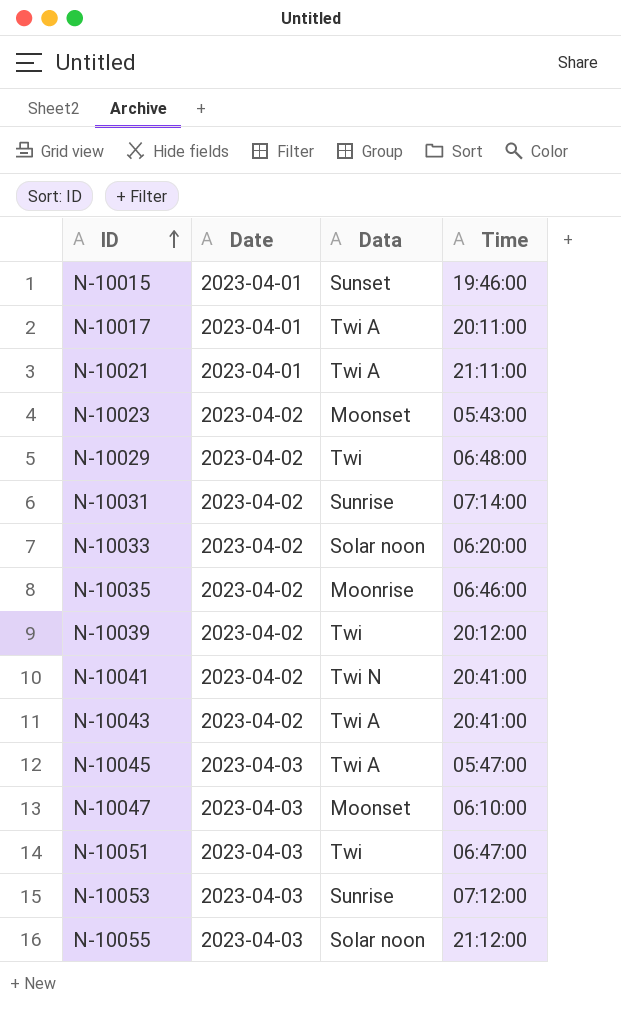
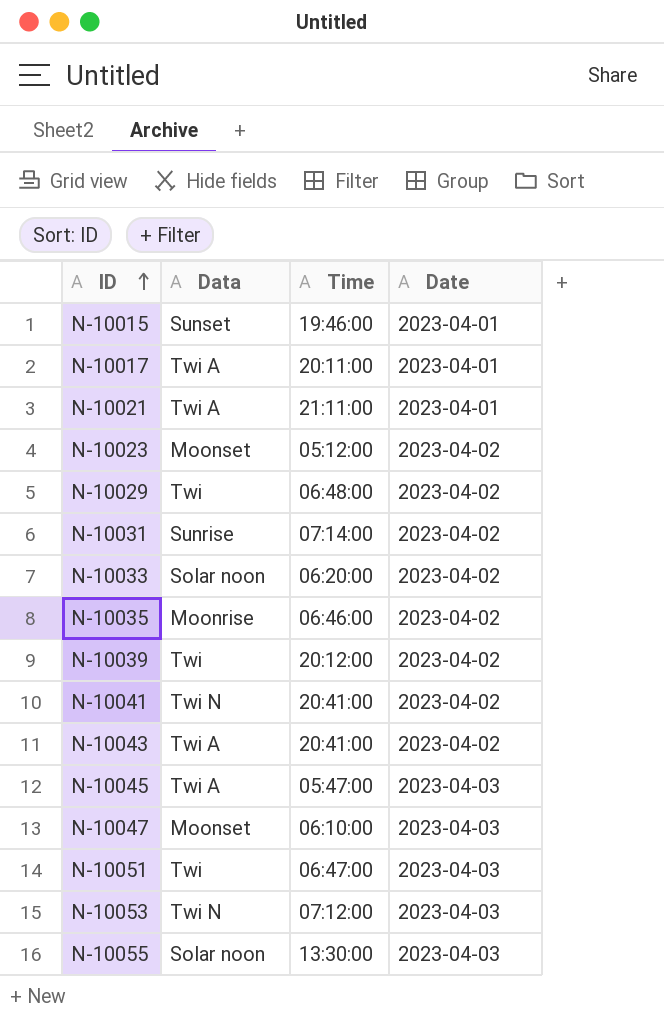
column Date | position: 2 -> 4
N-10023 | Time: 05:43:00 -> 05:12:00
N-10053 | Data: Sunrise -> Twi N
N-10055 | Time: 21:12:00 -> 13:30:00

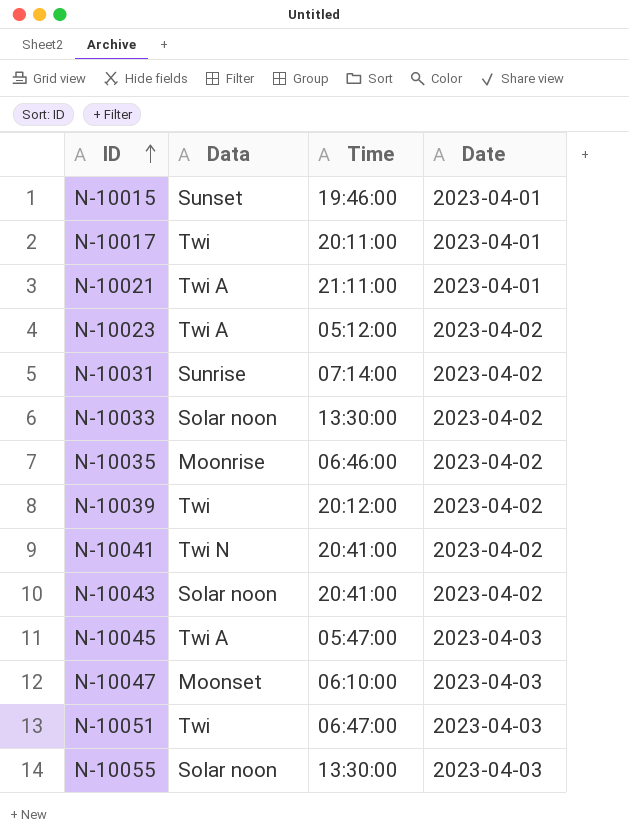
row N-10029: Twi | 06:48:00 | 2023-04-02 -> none
row N-10053: Twi N | 07:12:00 | 2023-04-03 -> none
N-10017 | Data: Twi A -> Twi
N-10023 | Data: Moonset -> Twi A
N-10033 | Time: 06:20:00 -> 13:30:00
N-10043 | Data: Twi A -> Solar noon

